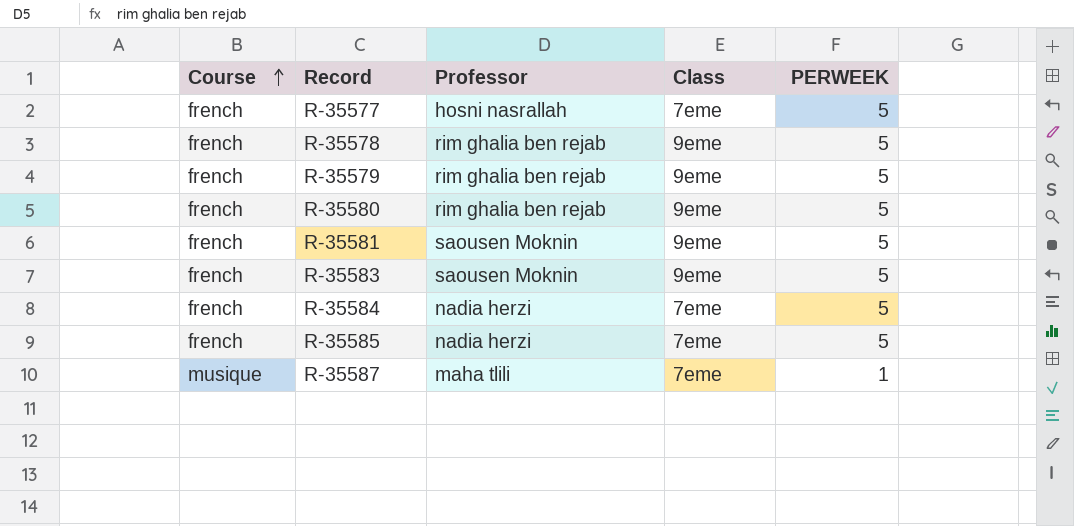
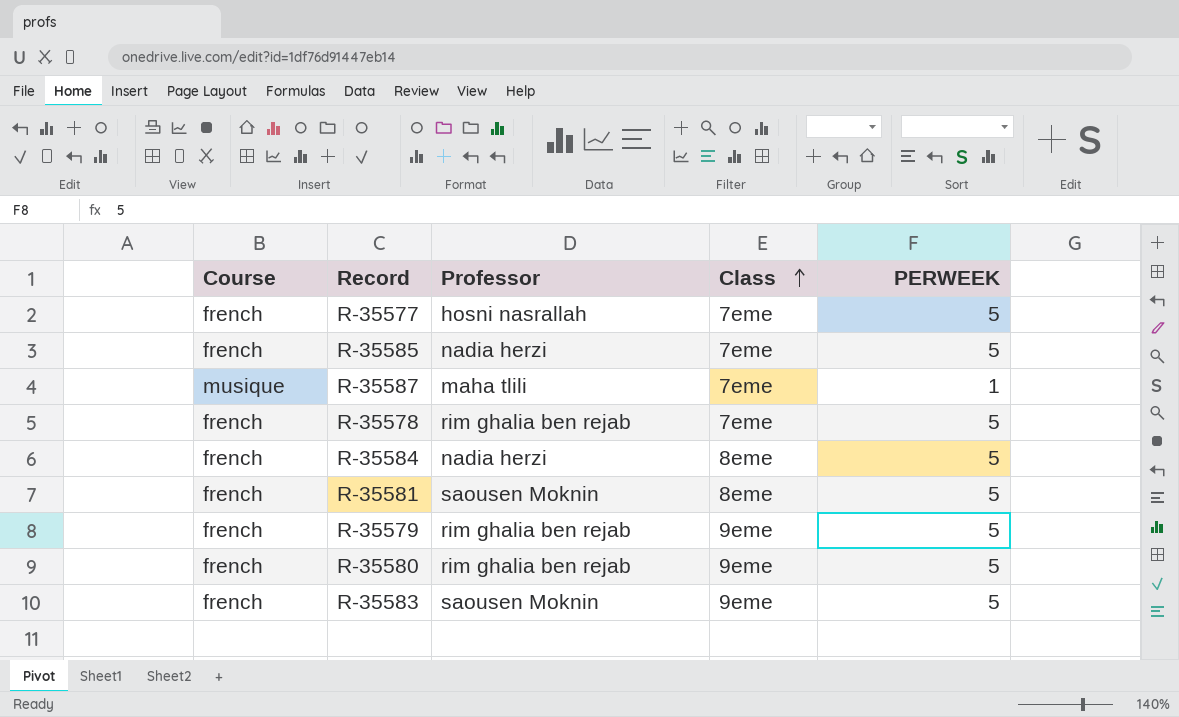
row order: Course ascending -> Class ascending
R-35578 | Class: 9eme -> 7eme
R-35584 | Class: 7eme -> 8eme
R-35581 | Class: 9eme -> 8eme

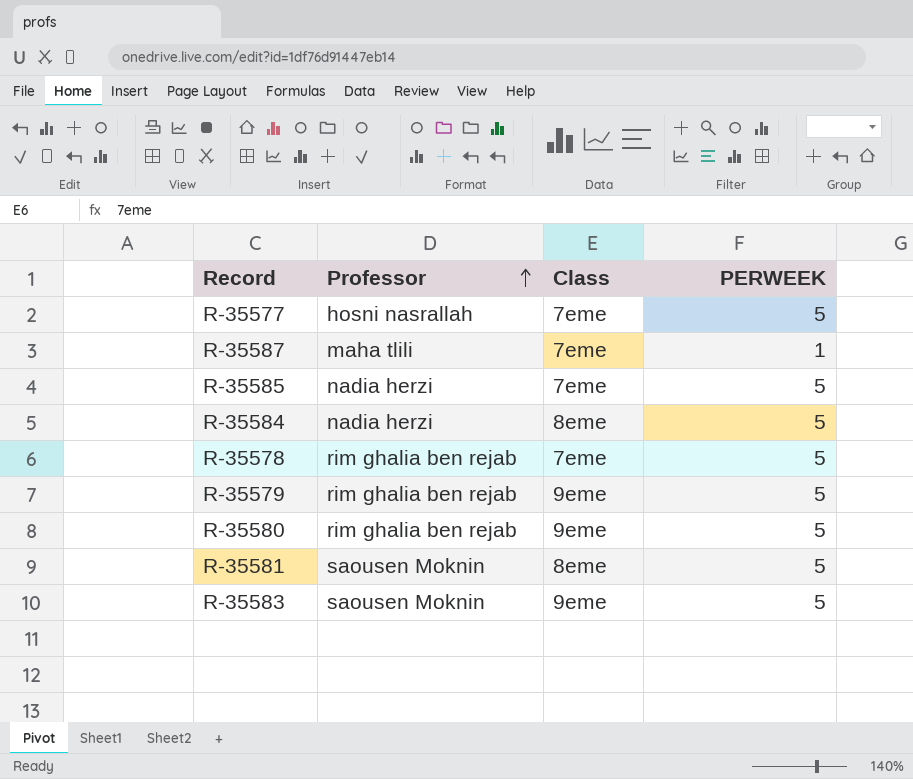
row order: Class ascending -> Professor ascending
column Course | position: 1 -> none

